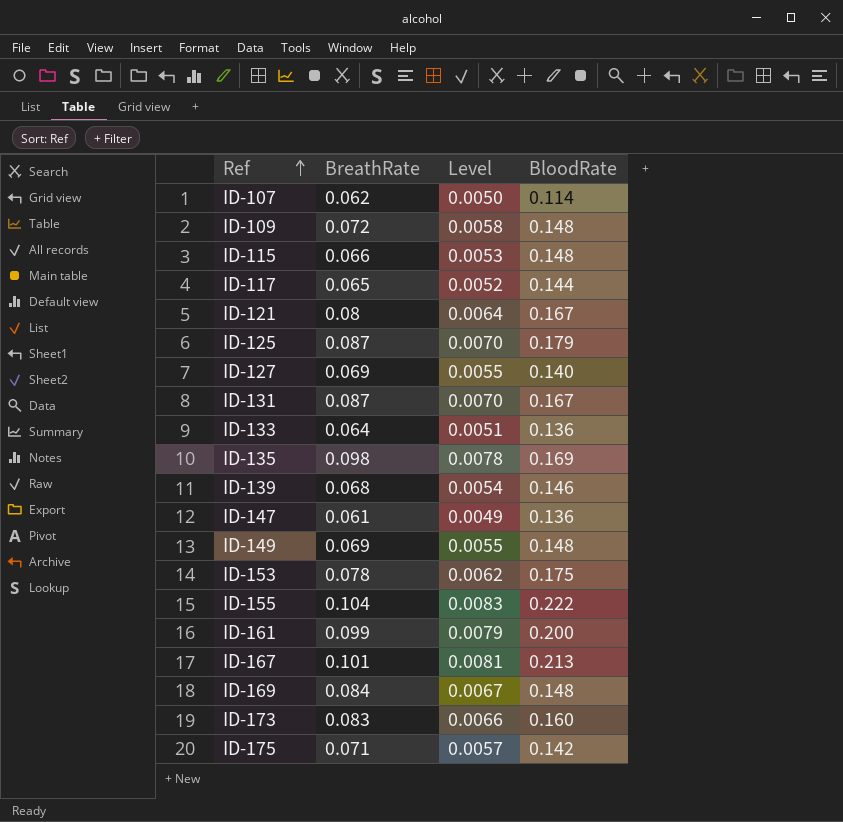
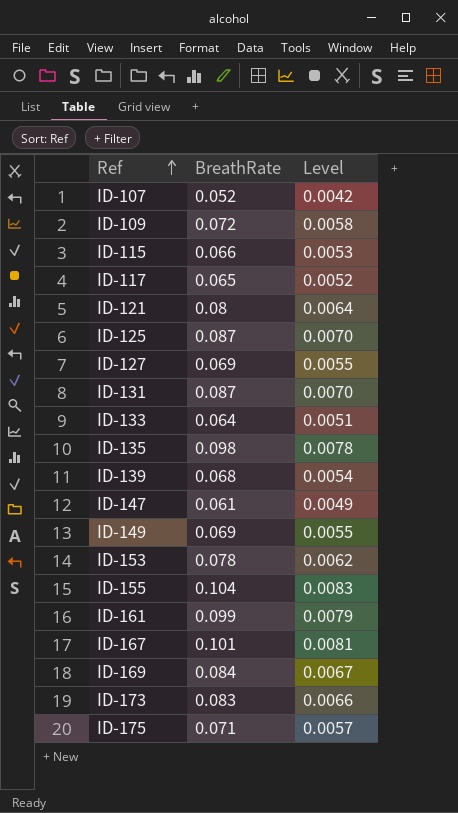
column BloodRate | position: 4 -> none
ID-107 | BreathRate: 0.062 -> 0.052
ID-107 | Level: 0.0050 -> 0.0042

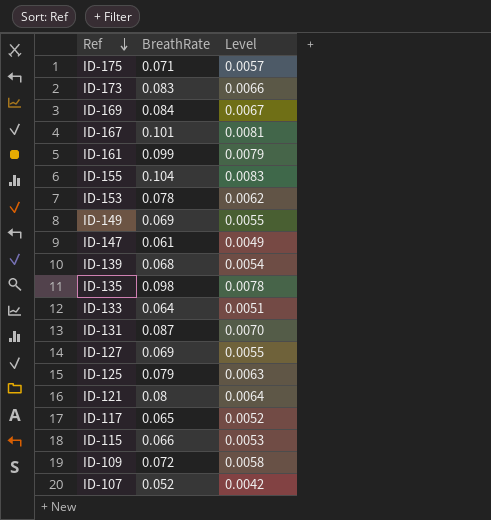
row order: Ref ascending -> Ref descending
ID-125 | BreathRate: 0.087 -> 0.079
ID-125 | Level: 0.0070 -> 0.0063

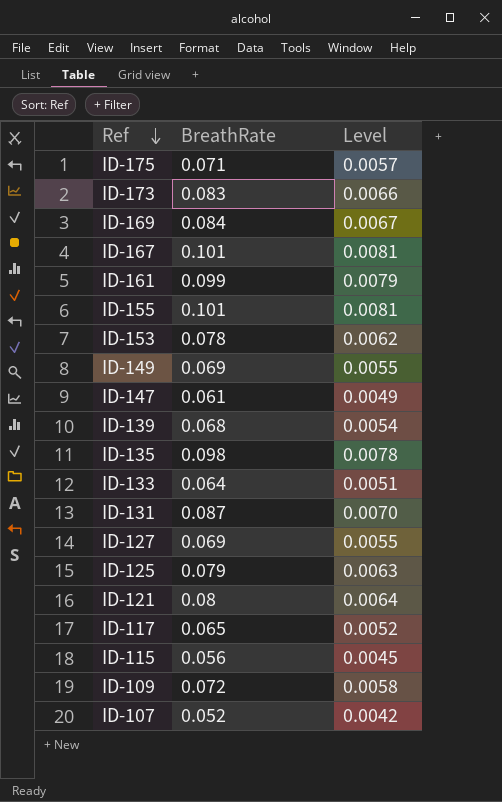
ID-155 | BreathRate: 0.104 -> 0.101
ID-155 | Level: 0.0083 -> 0.0081
ID-115 | BreathRate: 0.066 -> 0.056
ID-115 | Level: 0.0053 -> 0.0045

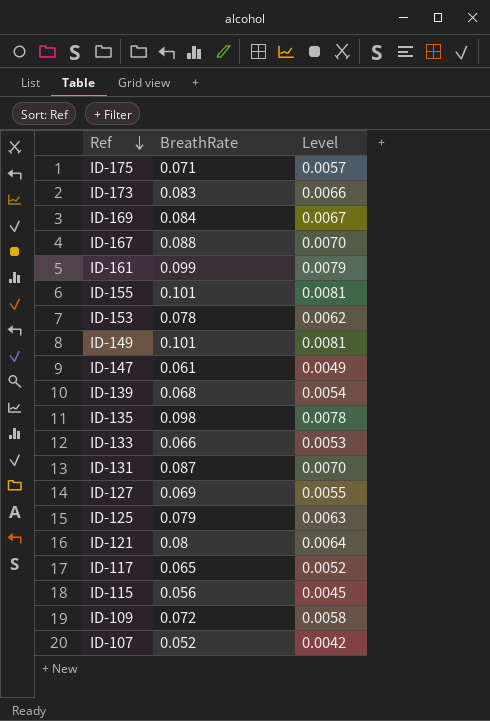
ID-167 | BreathRate: 0.101 -> 0.088
ID-167 | Level: 0.0081 -> 0.0070
ID-149 | BreathRate: 0.069 -> 0.101
ID-149 | Level: 0.0055 -> 0.0081
ID-133 | BreathRate: 0.064 -> 0.066
ID-133 | Level: 0.0051 -> 0.0053

